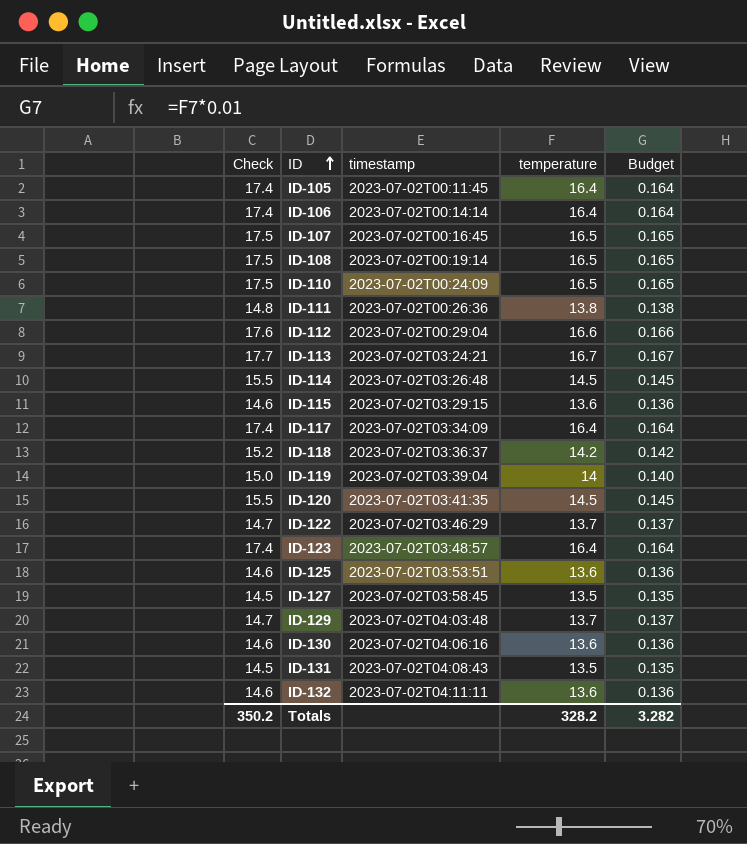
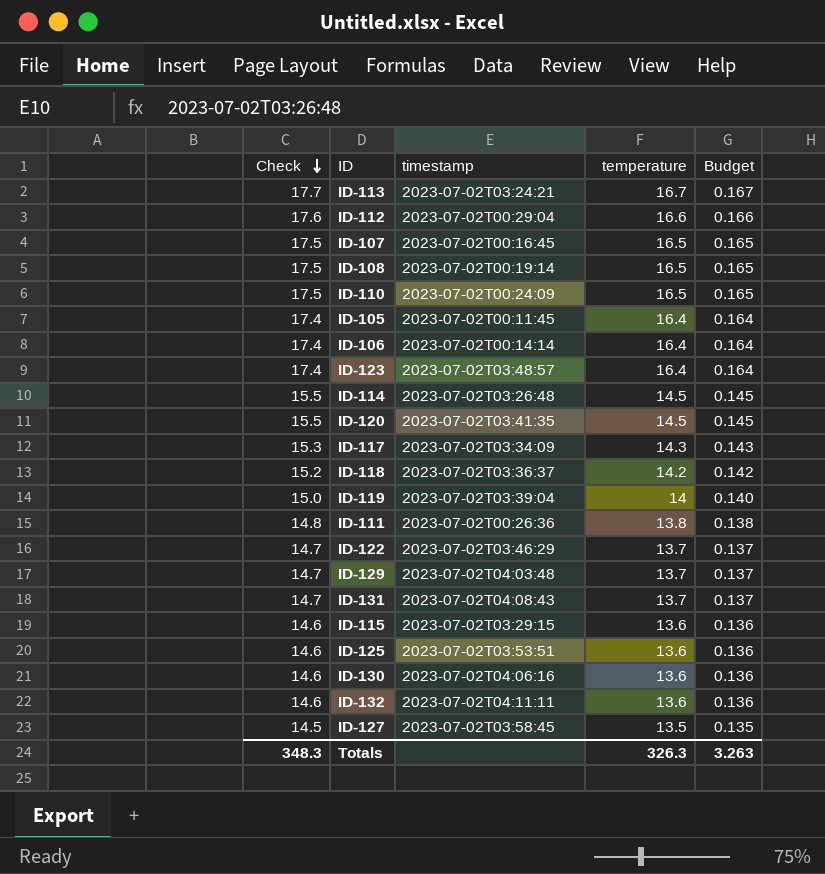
row order: ID ascending -> Check descending
ID-117 | Check: 17.4 -> 15.3
ID-117 | temperature: 16.4 -> 14.3
ID-117 | Budget: 0.164 -> 0.143
ID-131 | Check: 14.5 -> 14.7
ID-131 | temperature: 13.5 -> 13.7
ID-131 | Budget: 0.135 -> 0.137
Totals | Check: 350.2 -> 348.3
Totals | temperature: 328.2 -> 326.3
Totals | Budget: 3.282 -> 3.263

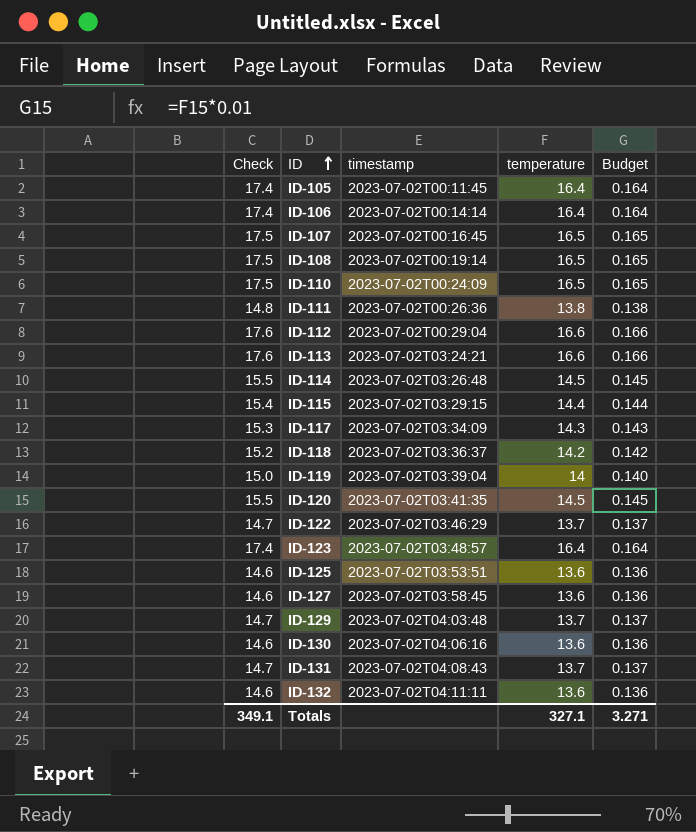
row order: Check descending -> ID ascending
ID-113 | Check: 17.7 -> 17.6
ID-113 | temperature: 16.7 -> 16.6
ID-113 | Budget: 0.167 -> 0.166
ID-115 | Check: 14.6 -> 15.4
ID-115 | temperature: 13.6 -> 14.4
ID-115 | Budget: 0.136 -> 0.144
ID-127 | Check: 14.5 -> 14.6
ID-127 | temperature: 13.5 -> 13.6
ID-127 | Budget: 0.135 -> 0.136
Totals | Check: 348.3 -> 349.1
Totals | temperature: 326.3 -> 327.1
Totals | Budget: 3.263 -> 3.271

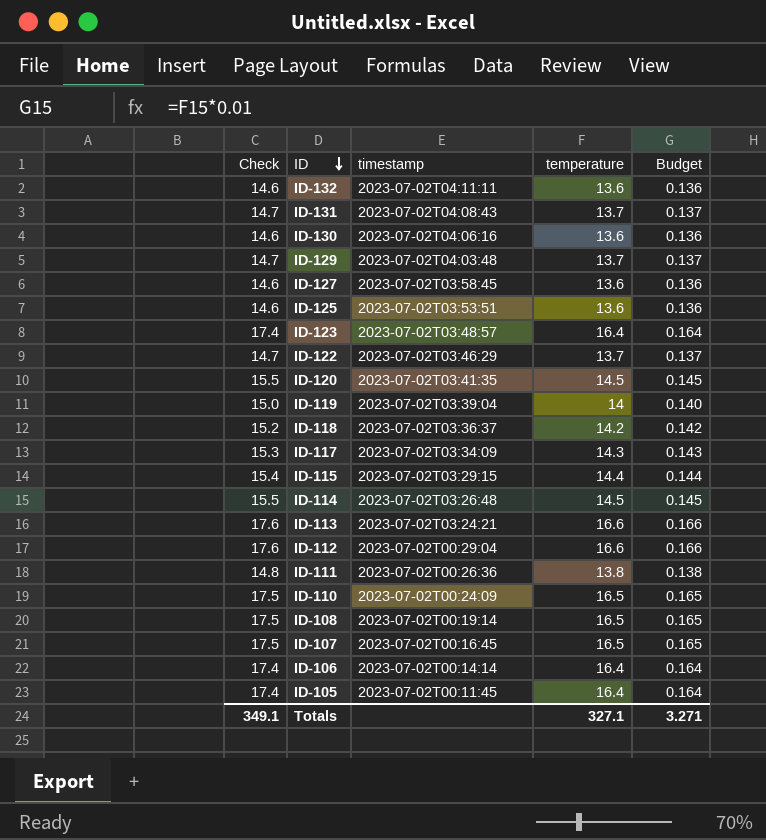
row order: ID ascending -> ID descending

